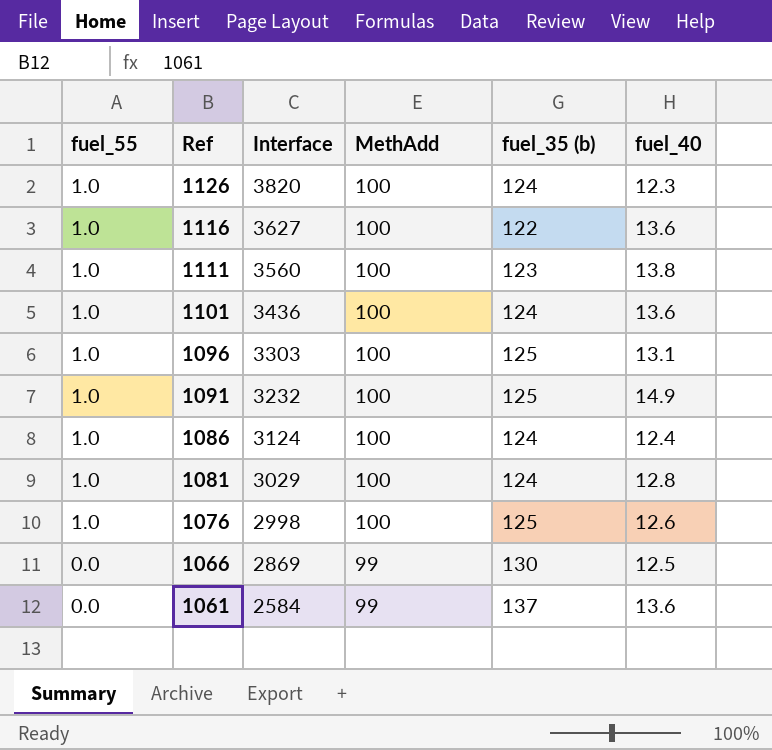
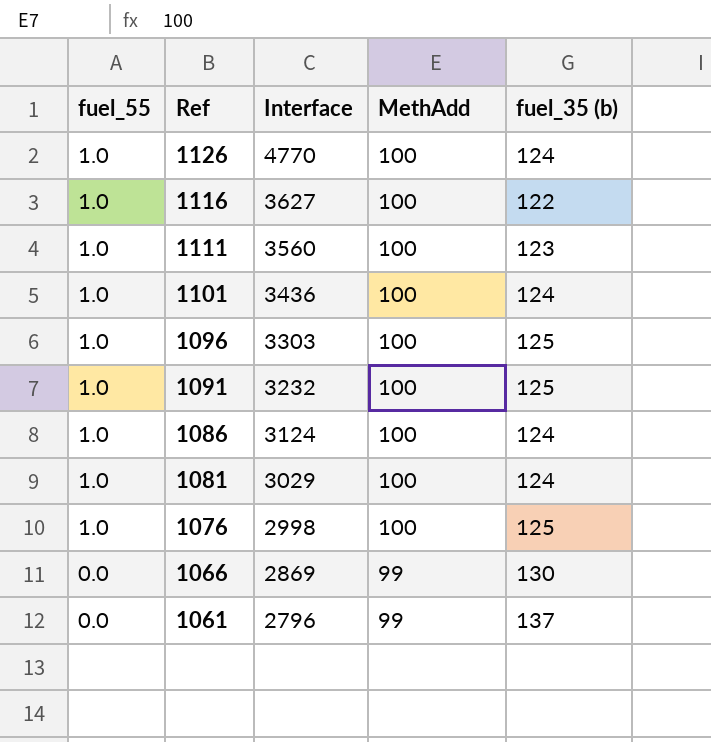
column fuel_40 | position: 6 -> none
1126 | Interface: 3820 -> 4770
1061 | Interface: 2584 -> 2796

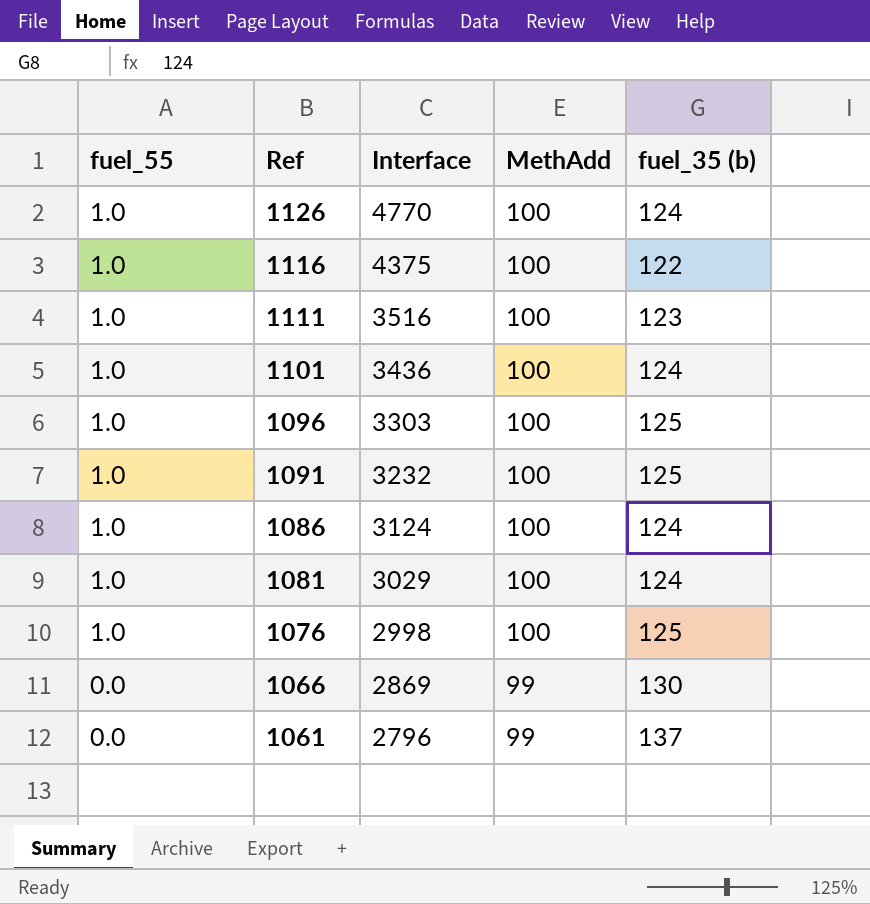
1116 | Interface: 3627 -> 4375
1111 | Interface: 3560 -> 3516

